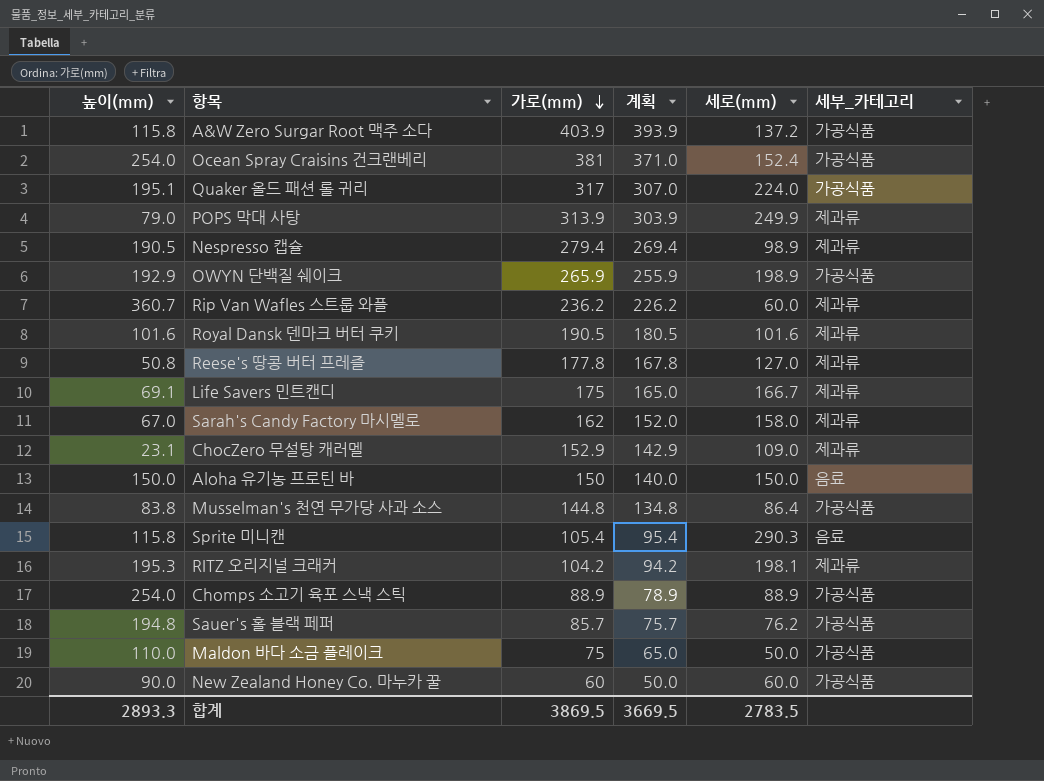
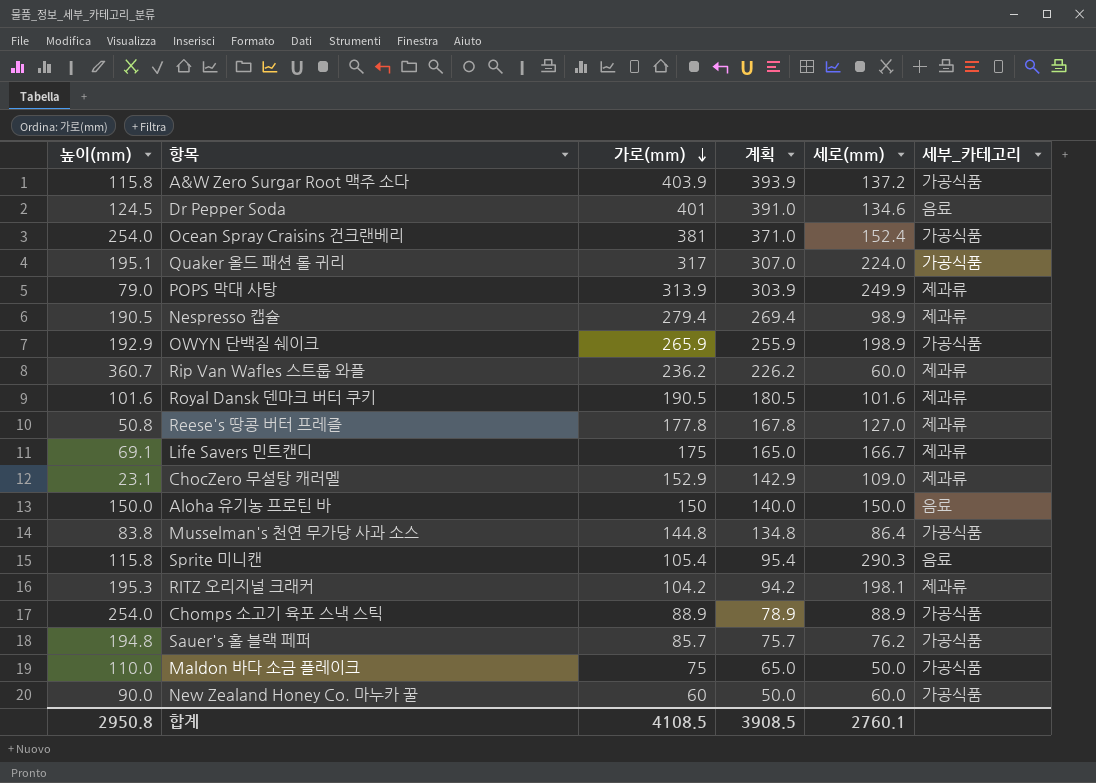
row Sarah's Candy Factory 마시멜로: 67.0 | 162 | 152.0 | 158.0 | 제과류 -> none
row Dr Pepper Soda: none -> 124.5 | 401 | 391.0 | 134.6 | 음료
합계 | 높이(mm): 2893.3 -> 2950.8
합계 | 가로(mm): 3869.5 -> 4108.5
합계 | 계획: 3669.5 -> 3908.5
합계 | 세로(mm): 2783.5 -> 2760.1

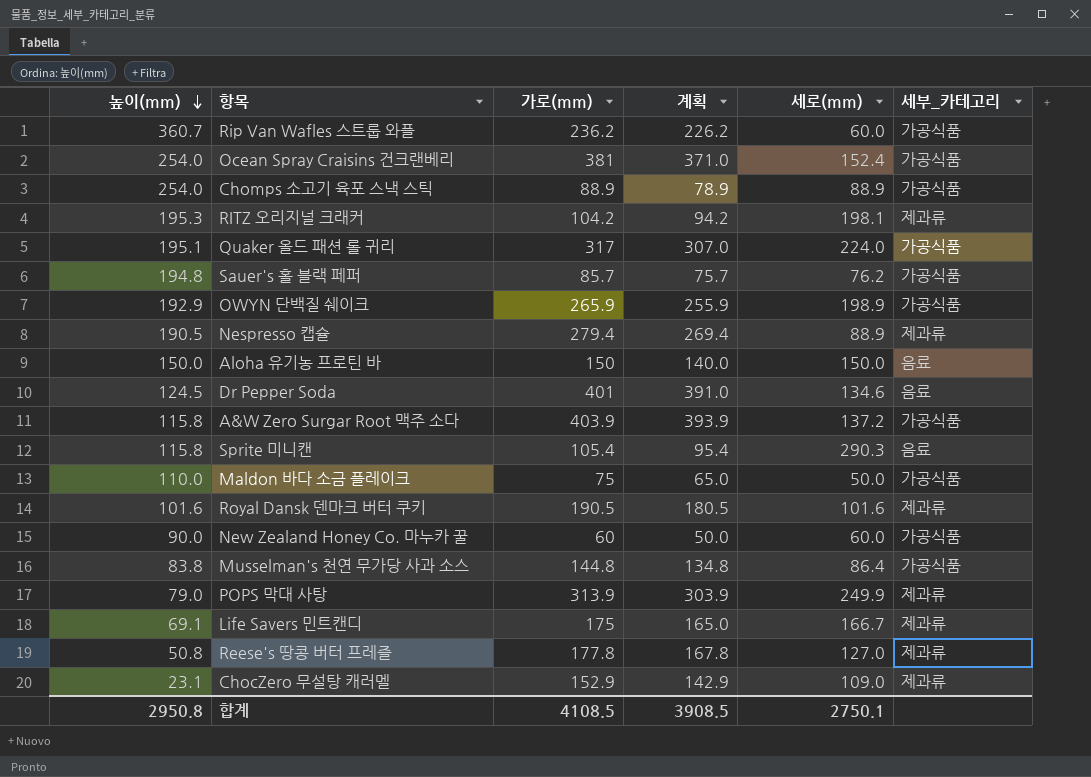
row order: 가로(mm) descending -> 높이(mm) descending
Rip Van Wafles 스트룹 와플 | 세부_카테고리: 제과류 -> 가공식품
Nespresso 캡슐 | 세로(mm): 98.9 -> 88.9
합계 | 세로(mm): 2760.1 -> 2750.1

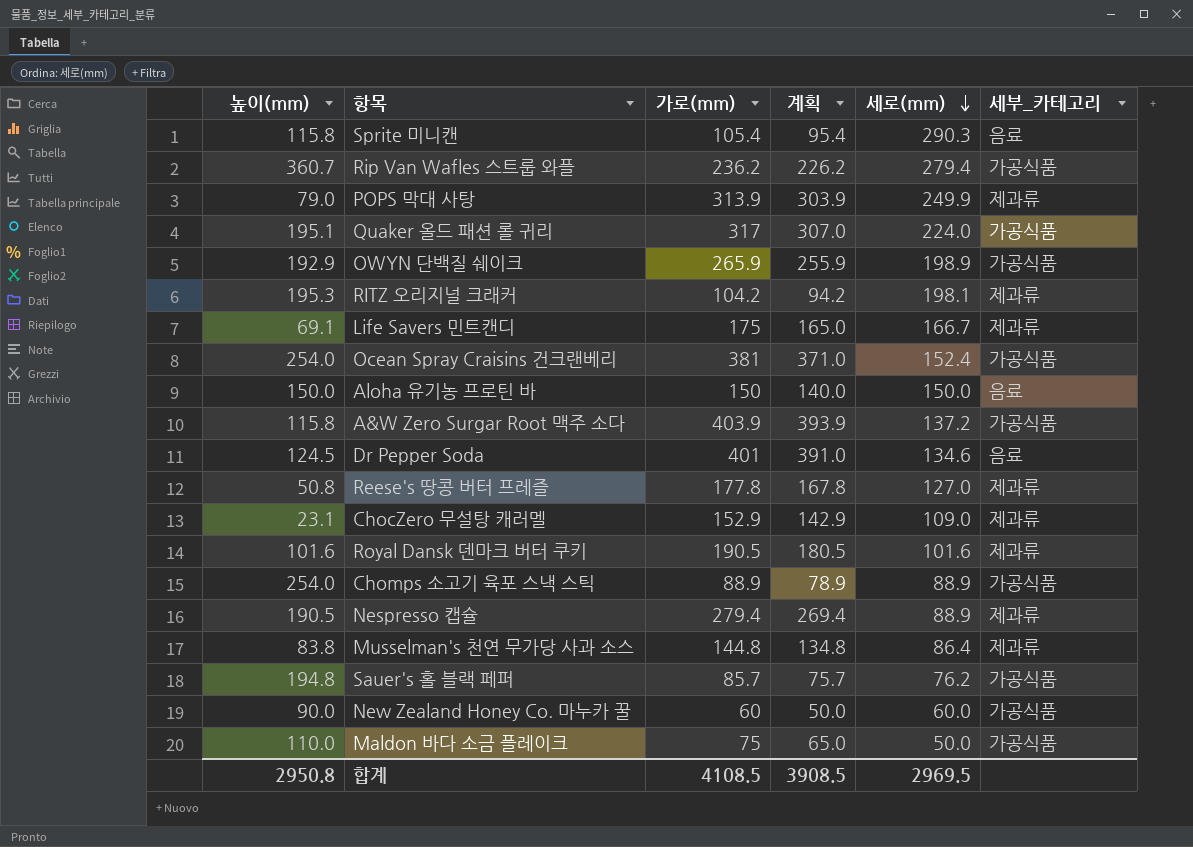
row order: 높이(mm) descending -> 세로(mm) descending
Rip Van Wafles 스트룹 와플 | 세로(mm): 60.0 -> 279.4
Musselman's 천연 무가당 사과 소스 | 세부_카테고리: 가공식품 -> 제과류
합계 | 세로(mm): 2750.1 -> 2969.5

